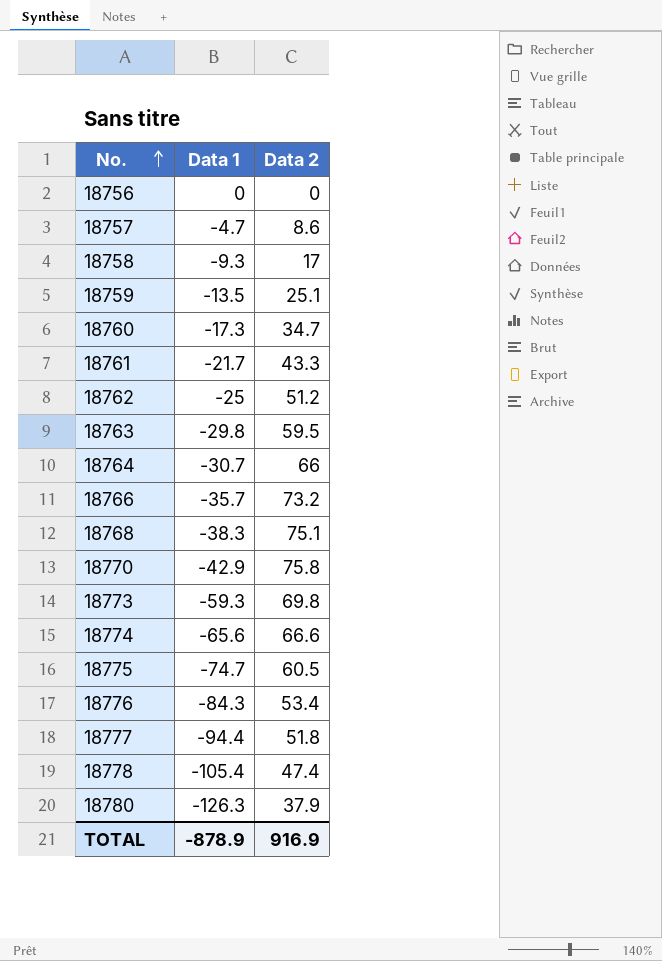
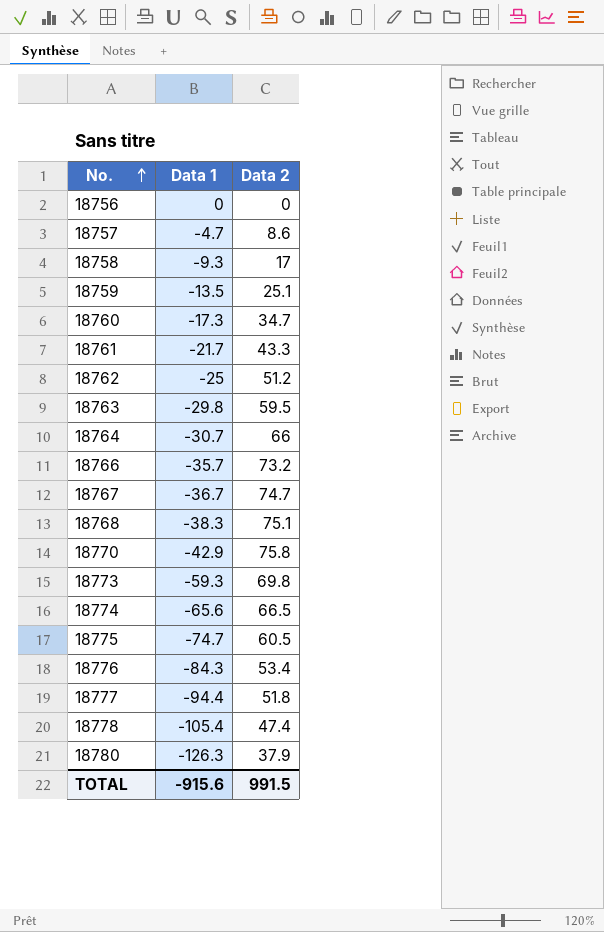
row 18767: none -> -36.7 | 74.7
18774 | Data 2: 66.6 -> 66.5
TOTAL | Data 1: -878.9 -> -915.6
TOTAL | Data 2: 916.9 -> 991.5

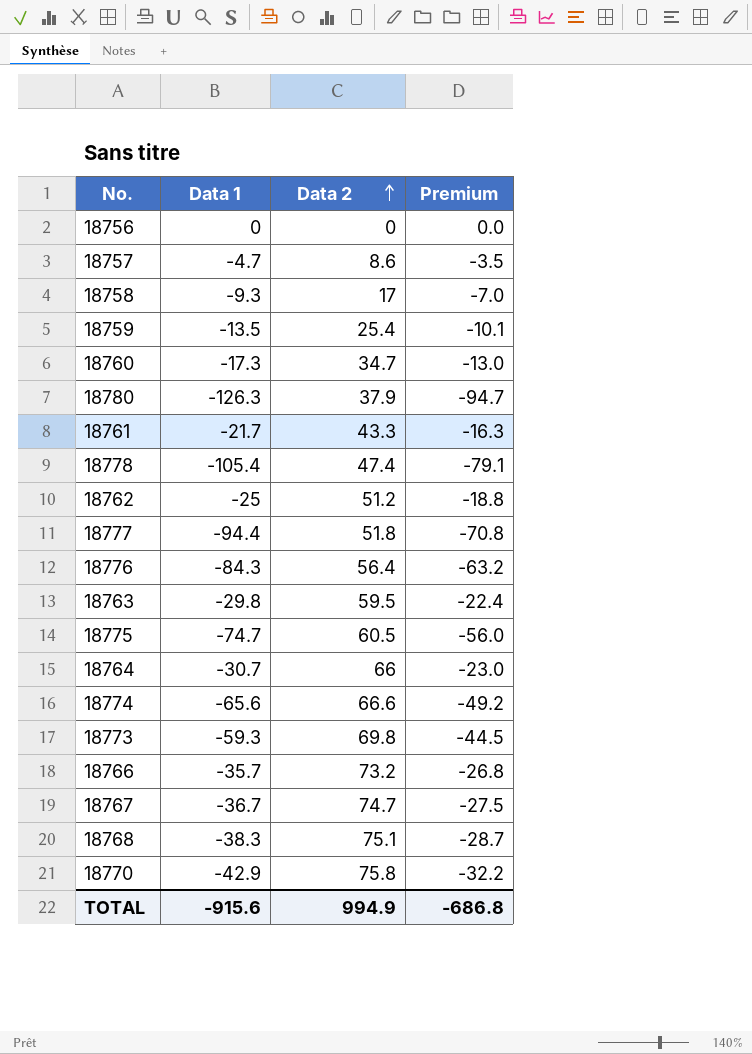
row order: No. ascending -> Data 2 ascending
column Premium | formula: none -> [Data 1] * 0.75
18759 | Data 2: 25.1 -> 25.4
18776 | Data 2: 53.4 -> 56.4
18774 | Data 2: 66.5 -> 66.6
TOTAL | Data 2: 991.5 -> 994.9

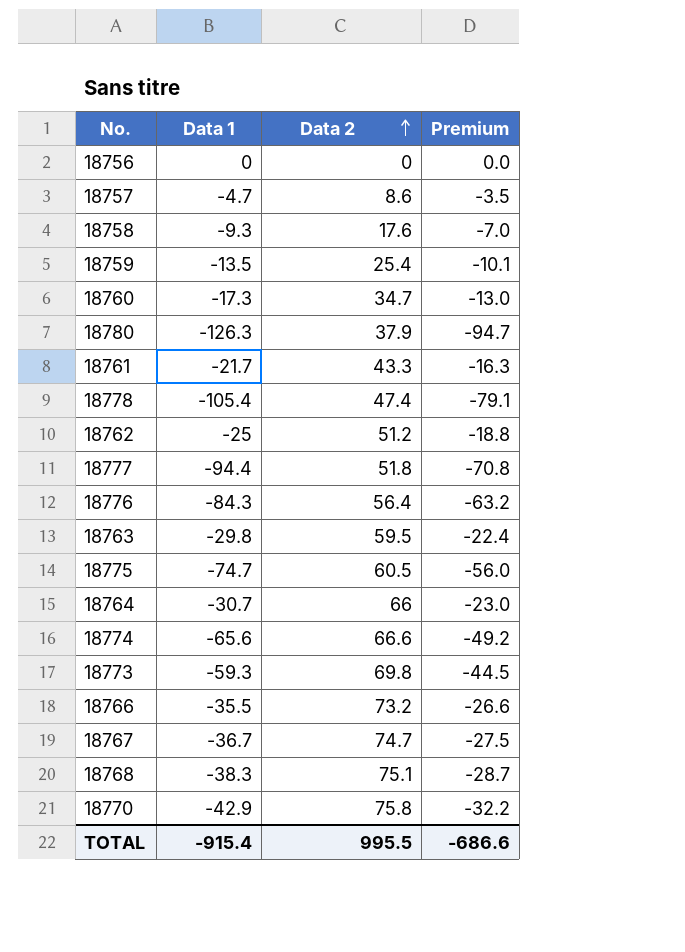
18758 | Data 2: 17 -> 17.6
18766 | Data 1: -35.7 -> -35.5
18766 | Premium: -26.8 -> -26.6
TOTAL | Data 1: -915.6 -> -915.4
TOTAL | Data 2: 994.9 -> 995.5
TOTAL | Premium: -686.8 -> -686.6

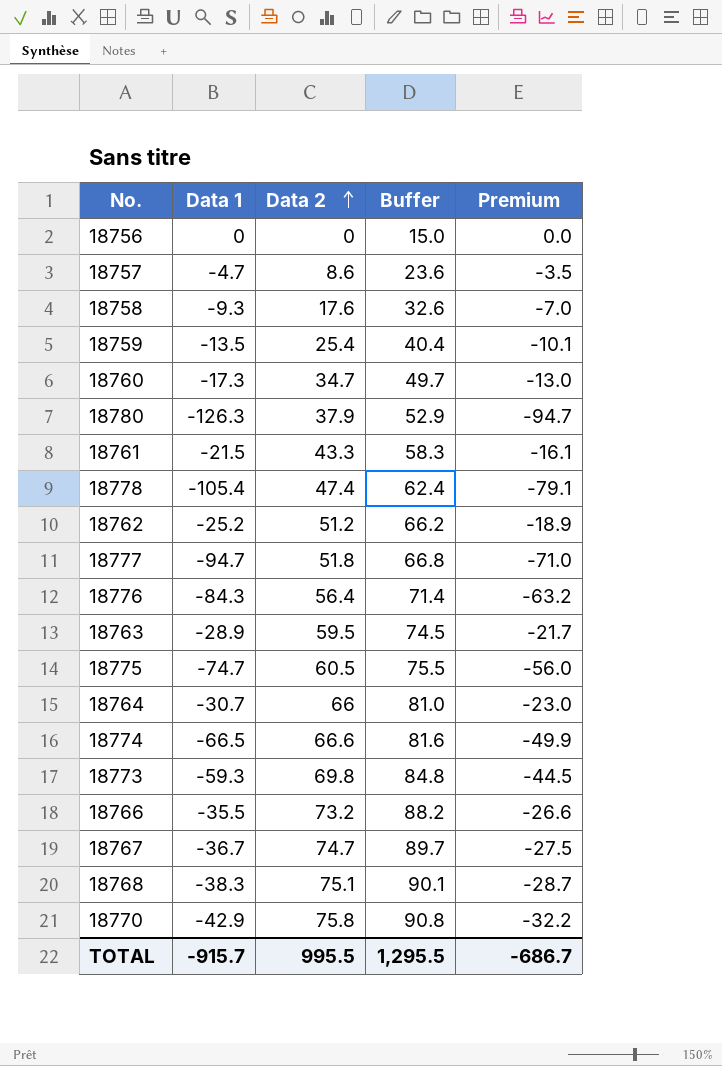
column Buffer | formula: none -> [Data 2] + 15
18761 | Data 1: -21.7 -> -21.5
18761 | Premium: -16.3 -> -16.1
18762 | Data 1: -25 -> -25.2
18762 | Premium: -18.8 -> -18.9
18777 | Data 1: -94.4 -> -94.7
18777 | Premium: -70.8 -> -71.0
18763 | Data 1: -29.8 -> -28.9
18763 | Premium: -22.4 -> -21.7
18774 | Data 1: -65.6 -> -66.5
18774 | Premium: -49.2 -> -49.9
TOTAL | Data 1: -915.4 -> -915.7
TOTAL | Premium: -686.6 -> -686.7

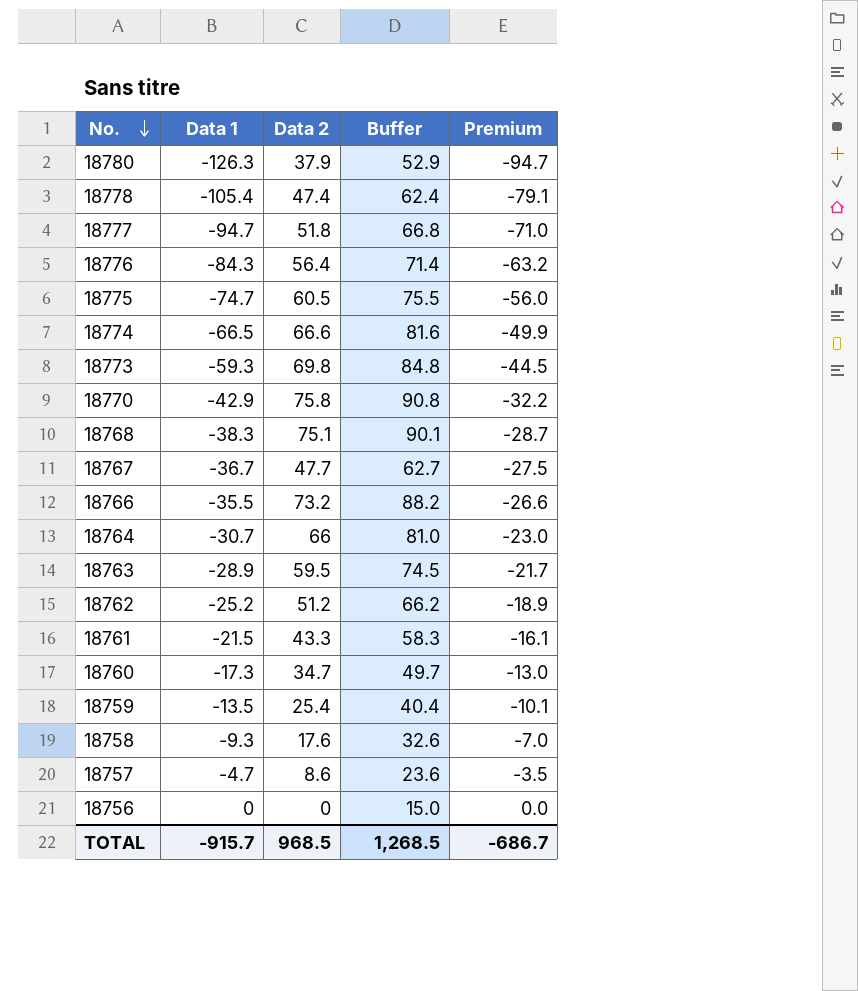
row order: Data 2 ascending -> No. descending
18767 | Data 2: 74.7 -> 47.7
18767 | Buffer: 89.7 -> 62.7
TOTAL | Data 2: 995.5 -> 968.5
TOTAL | Buffer: 1,295.5 -> 1,268.5

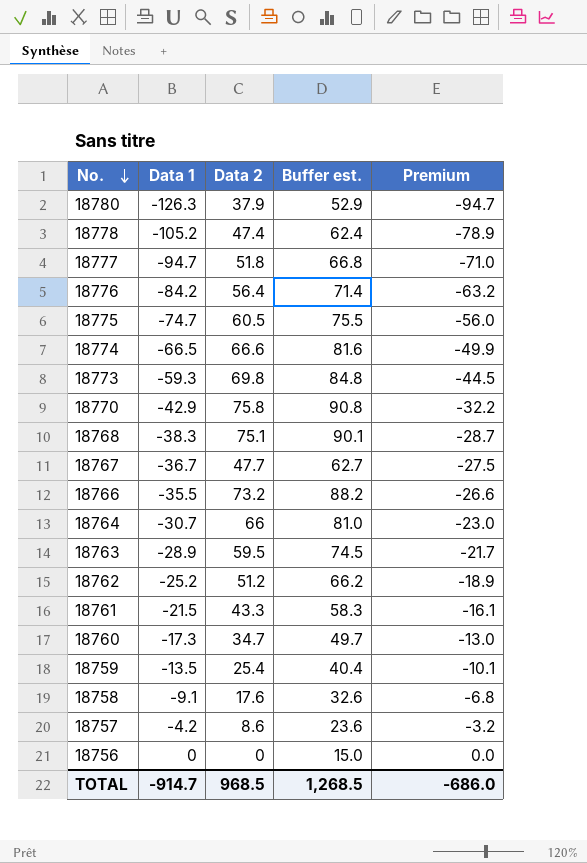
column name: Buffer -> Buffer est.
18778 | Data 1: -105.4 -> -105.2
18778 | Premium: -79.1 -> -78.9
18776 | Data 1: -84.3 -> -84.2
18758 | Data 1: -9.3 -> -9.1
18758 | Premium: -7.0 -> -6.8
18757 | Data 1: -4.7 -> -4.2
18757 | Premium: -3.5 -> -3.2
TOTAL | Data 1: -915.7 -> -914.7
TOTAL | Premium: -686.7 -> -686.0

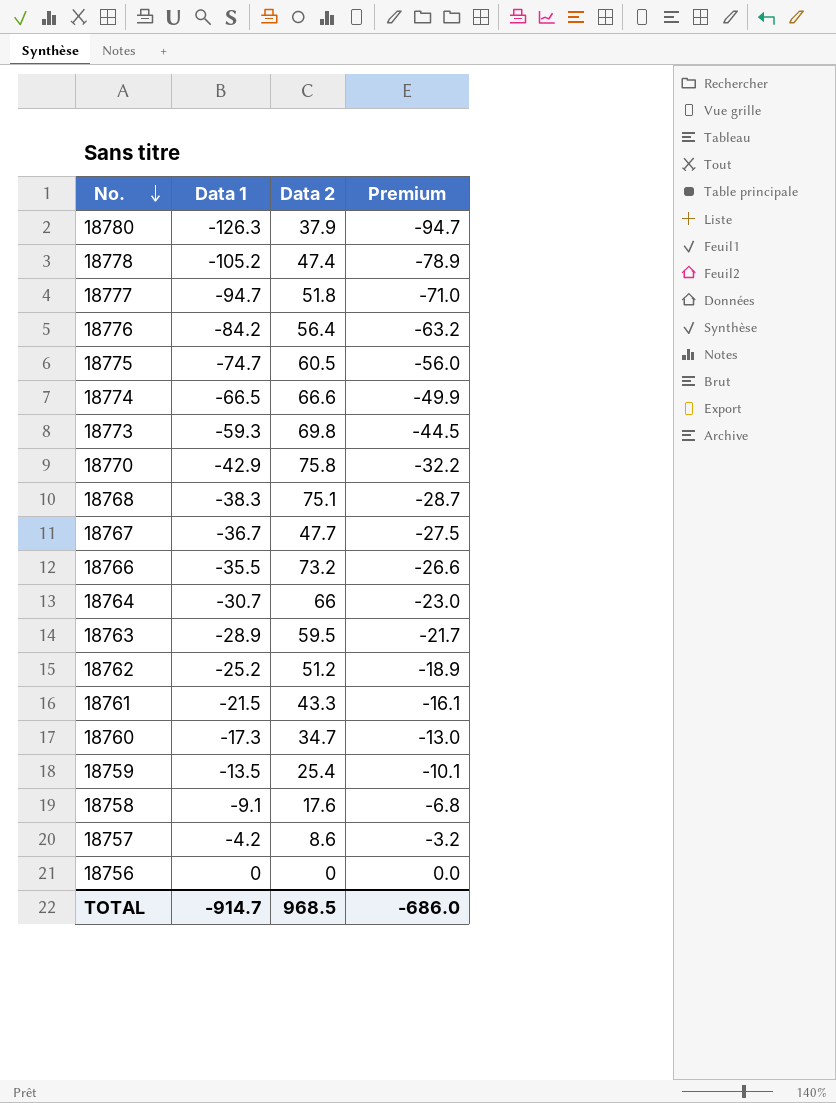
column Buffer est. | formula: [Data 2] + 15 -> none

